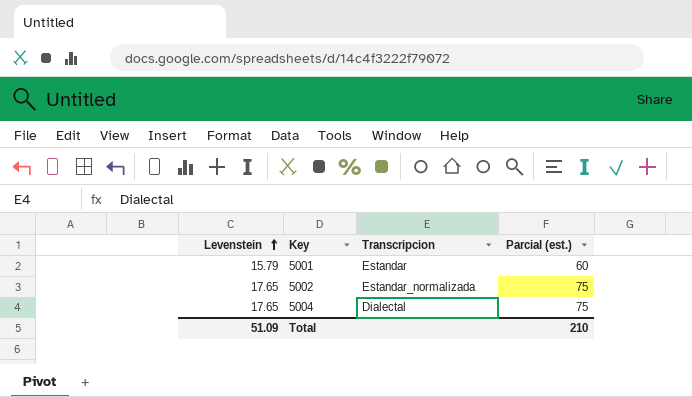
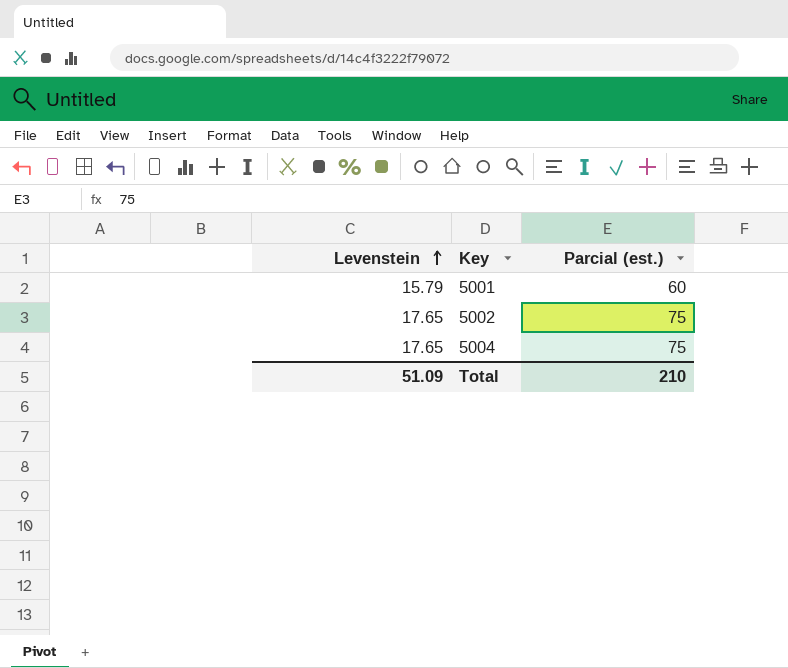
column Transcripcion | position: 3 -> none

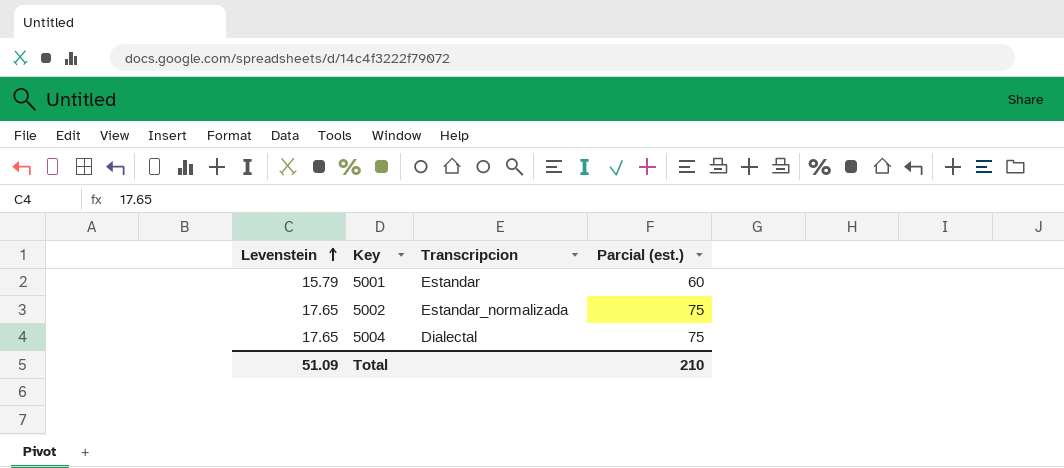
column Transcripcion | position: none -> 3

